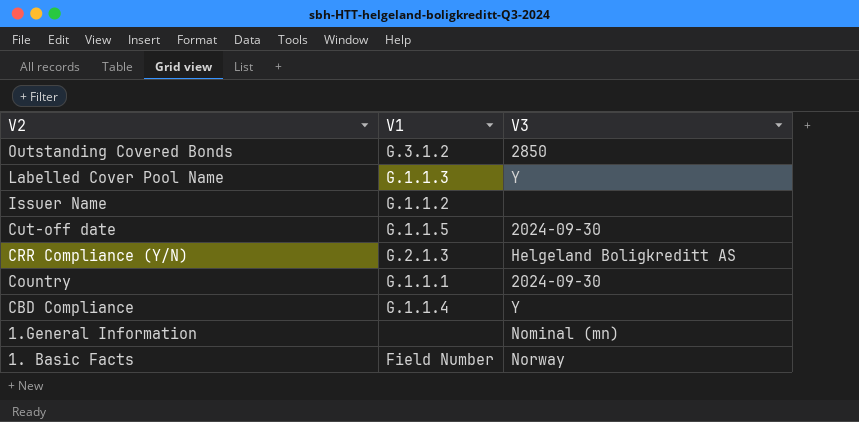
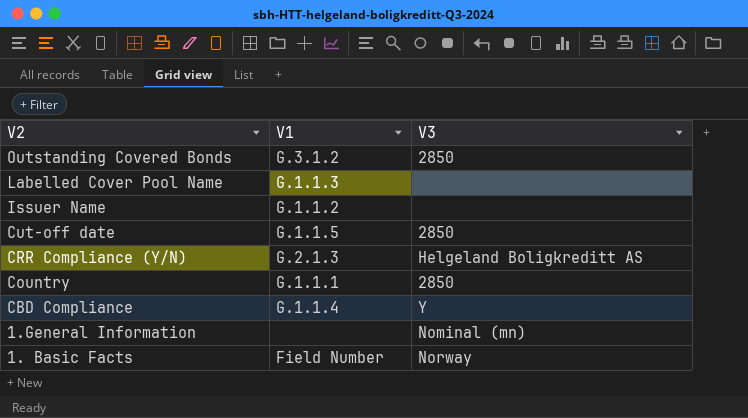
Labelled Cover Pool Name | V3: Y -> none
Cut-off date | V3: 2024-09-30 -> 2850
Country | V3: 2024-09-30 -> 2850

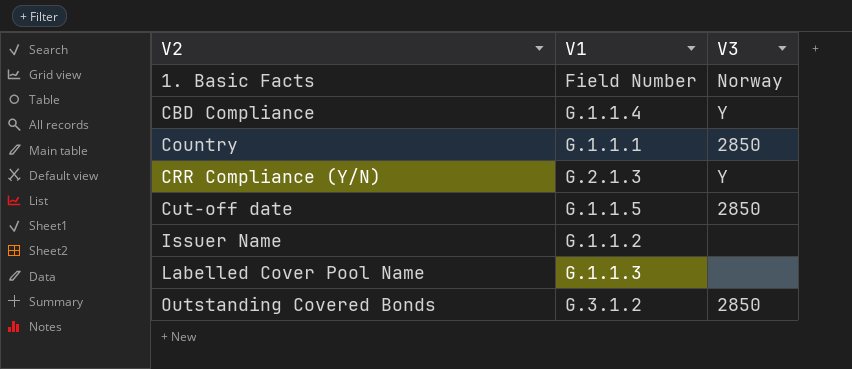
row order: V2 descending -> V2 ascending
row 1.General Information: none | Nominal (mn) -> none
CRR Compliance (Y/N) | V3: Helgeland Boligkreditt AS -> Y

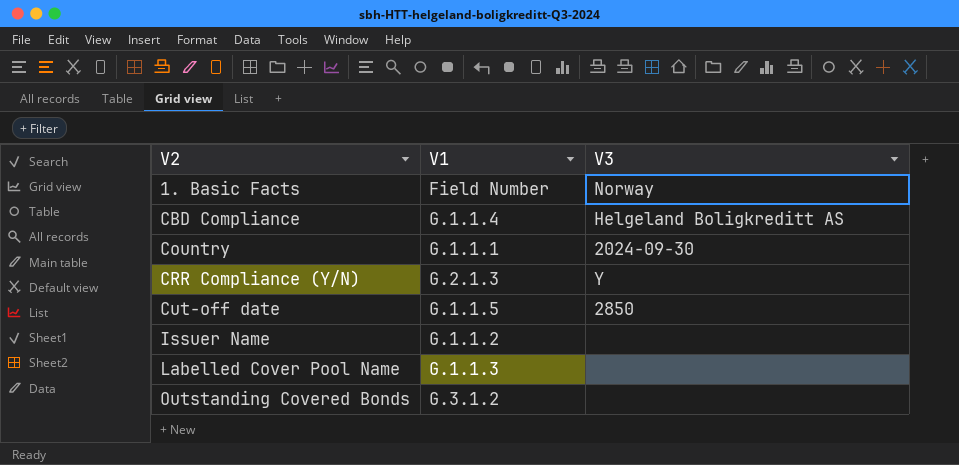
CBD Compliance | V3: Y -> Helgeland Boligkreditt AS
Country | V3: 2850 -> 2024-09-30
Outstanding Covered Bonds | V3: 2850 -> none

